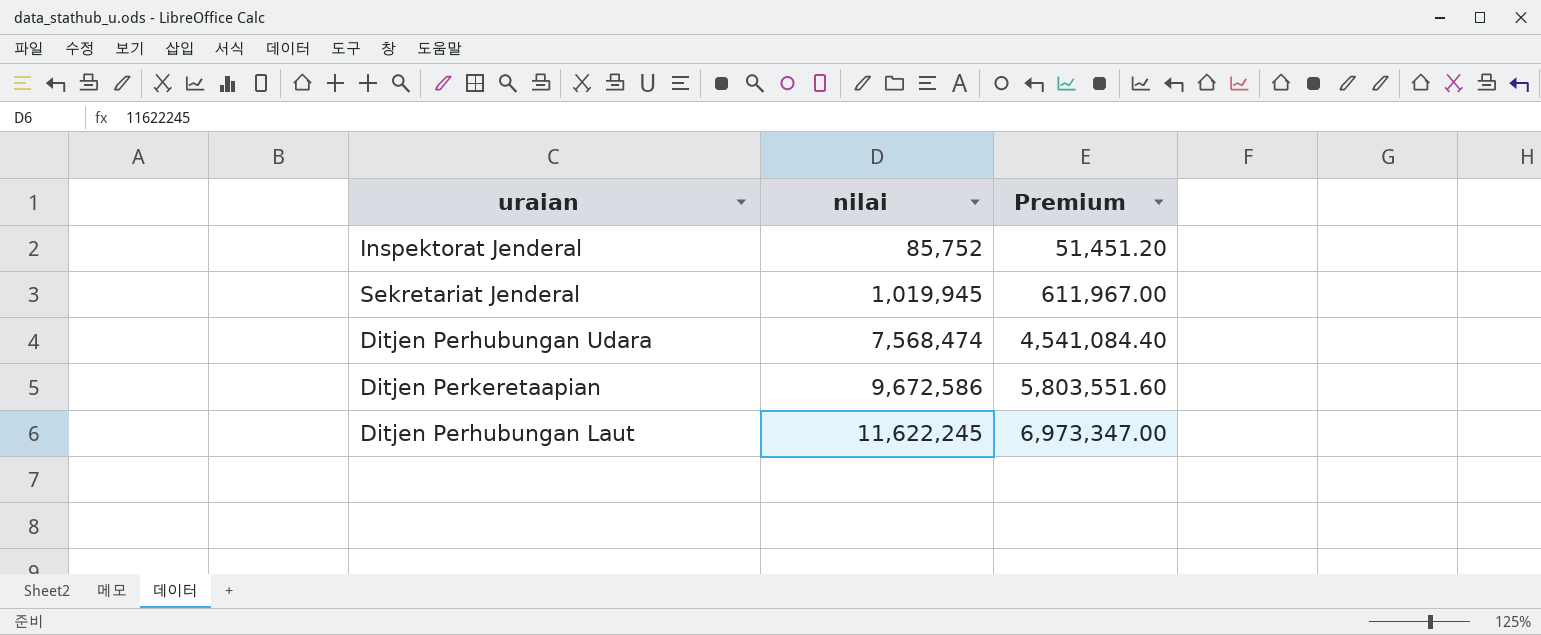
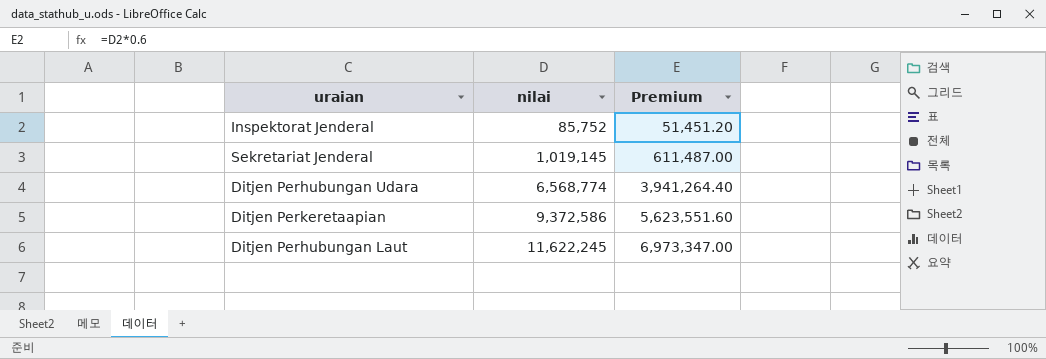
Sekretariat Jenderal | nilai: 1,019,945 -> 1,019,145
Sekretariat Jenderal | Premium: 611,967.00 -> 611,487.00
Ditjen Perhubungan Udara | nilai: 7,568,474 -> 6,568,774
Ditjen Perhubungan Udara | Premium: 4,541,084.40 -> 3,941,264.40
Ditjen Perkeretaapian | nilai: 9,672,586 -> 9,372,586
Ditjen Perkeretaapian | Premium: 5,803,551.60 -> 5,623,551.60

